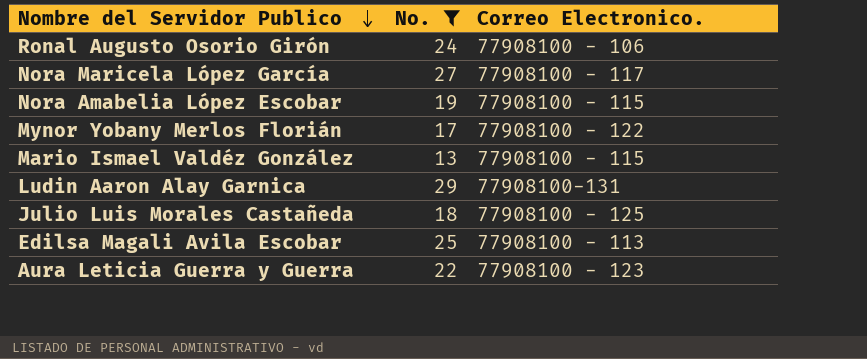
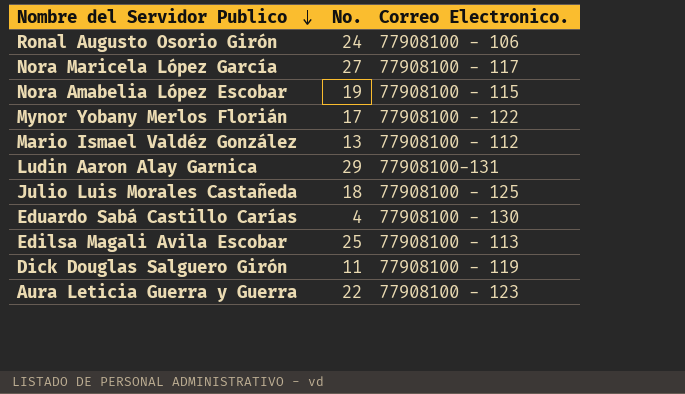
filter: No. >= 13 -> none
Mario Ismael Valdéz González | Correo Electronico.: 77908100 - 115 -> 77908100 - 112

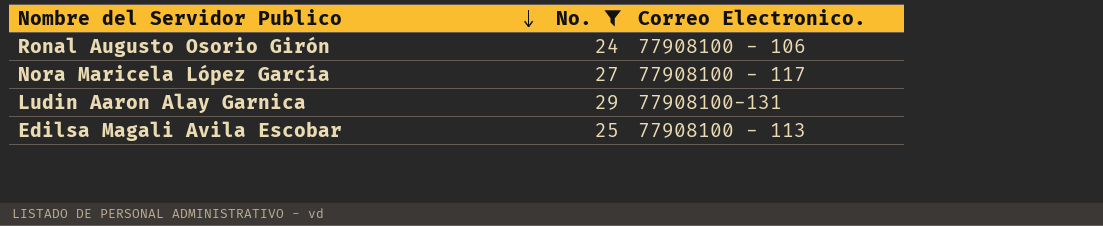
filter: none -> No. >= 24

